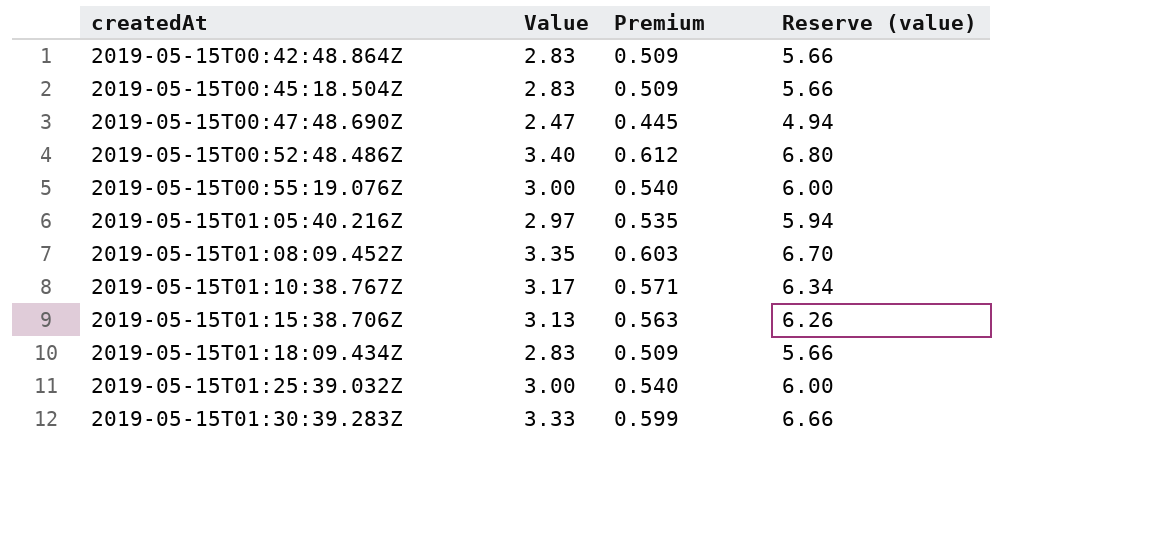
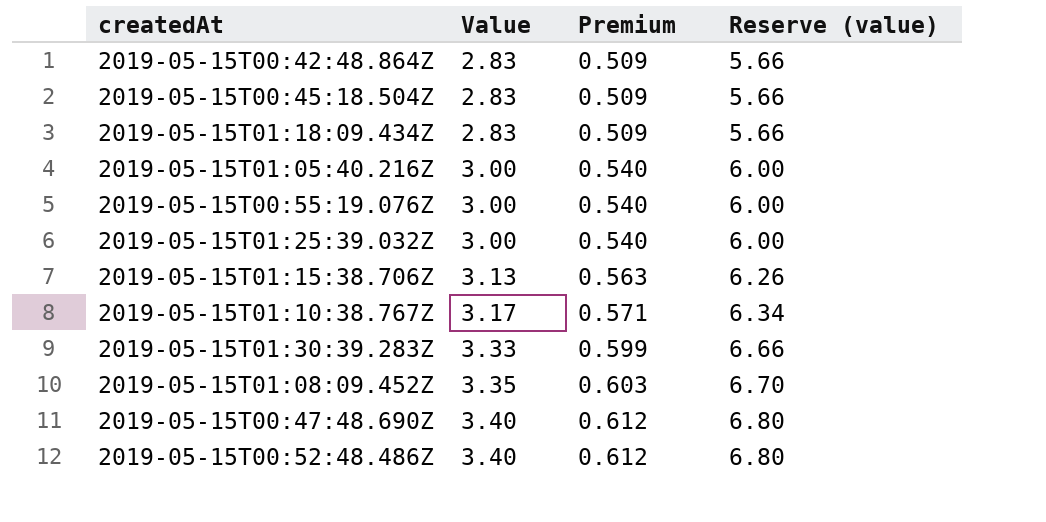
row order: createdAt ascending -> Value ascending
2019-05-15T01:05:40.216Z | Value: 2.97 -> 3.00
2019-05-15T01:05:40.216Z | Premium: 0.535 -> 0.540
2019-05-15T01:05:40.216Z | Reserve (value): 5.94 -> 6.00
2019-05-15T00:47:48.690Z | Value: 2.47 -> 3.40
2019-05-15T00:47:48.690Z | Premium: 0.445 -> 0.612
2019-05-15T00:47:48.690Z | Reserve (value): 4.94 -> 6.80

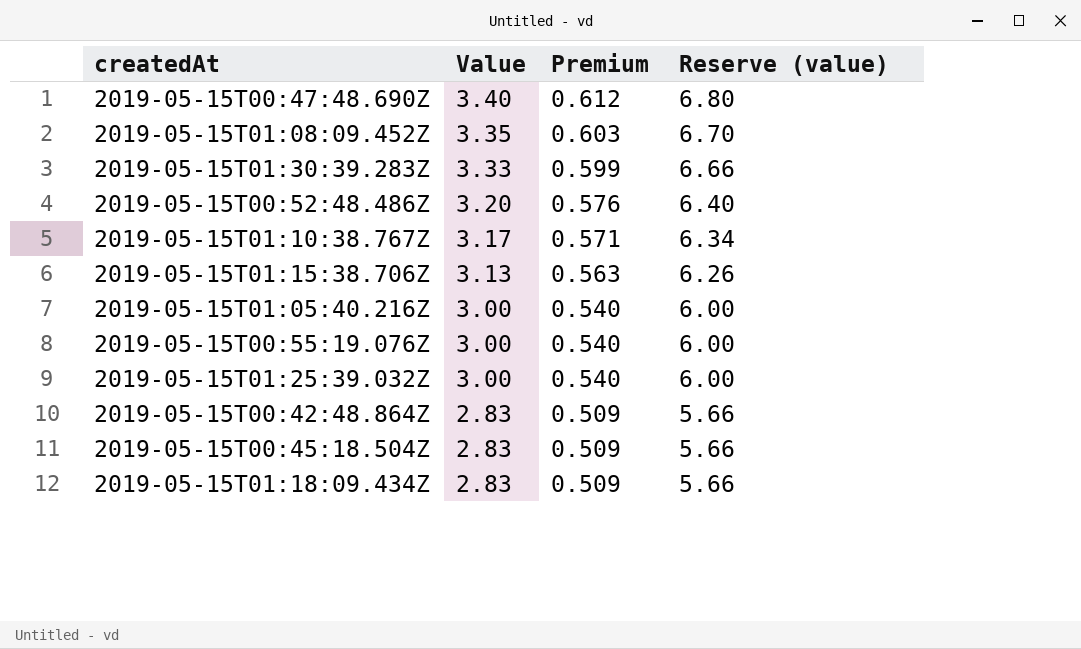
row order: Value ascending -> Value descending
2019-05-15T00:52:48.486Z | Value: 3.40 -> 3.20
2019-05-15T00:52:48.486Z | Premium: 0.612 -> 0.576
2019-05-15T00:52:48.486Z | Reserve (value): 6.80 -> 6.40

